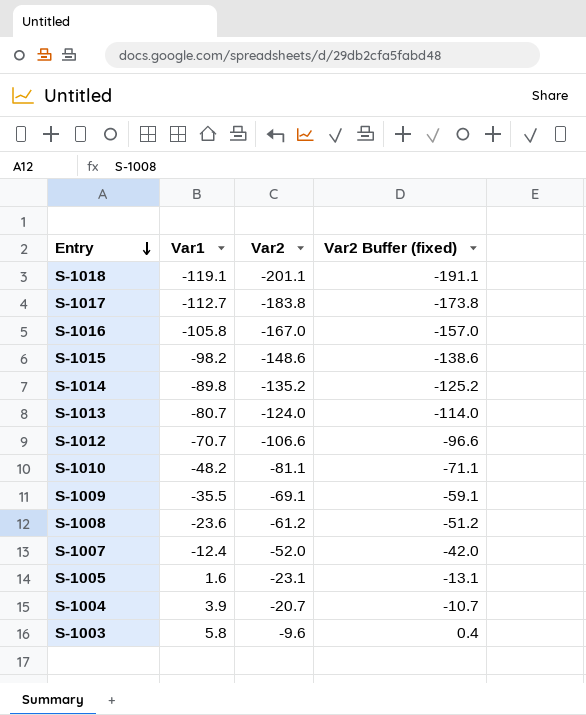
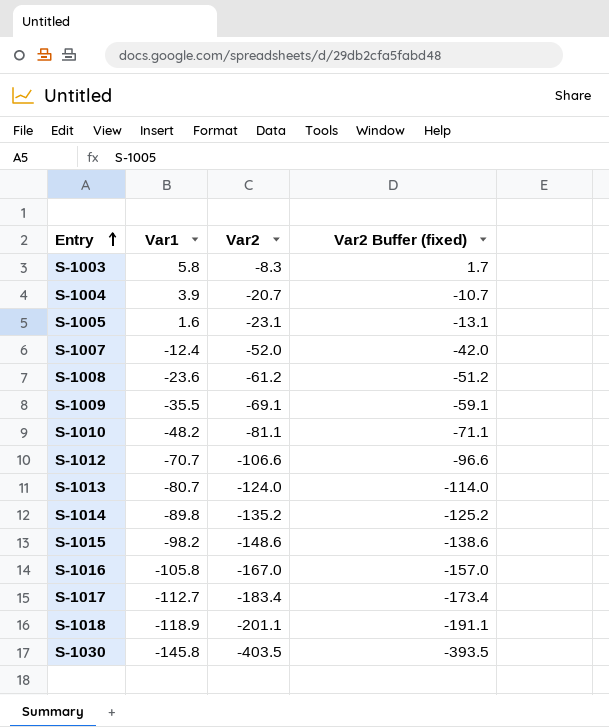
row order: Entry descending -> Entry ascending
S-1003 | Var2: -9.6 -> -8.3
S-1003 | Var2 Buffer (fixed): 0.4 -> 1.7
S-1017 | Var2: -183.8 -> -183.4
S-1017 | Var2 Buffer (fixed): -173.8 -> -173.4
S-1018 | Var1: -119.1 -> -118.9
row S-1030: none -> -145.8 | -403.5 | -393.5

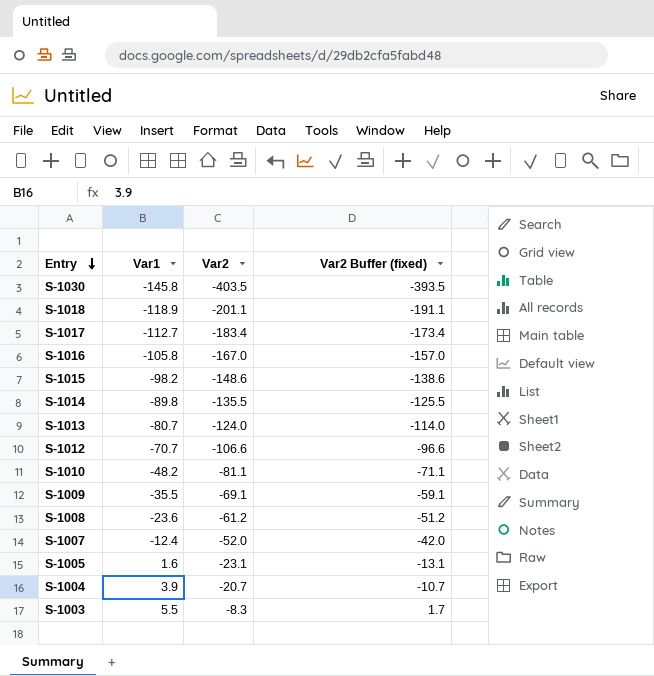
row order: Entry ascending -> Entry descending
S-1014 | Var2: -135.2 -> -135.5
S-1014 | Var2 Buffer (fixed): -125.2 -> -125.5
S-1003 | Var1: 5.8 -> 5.5

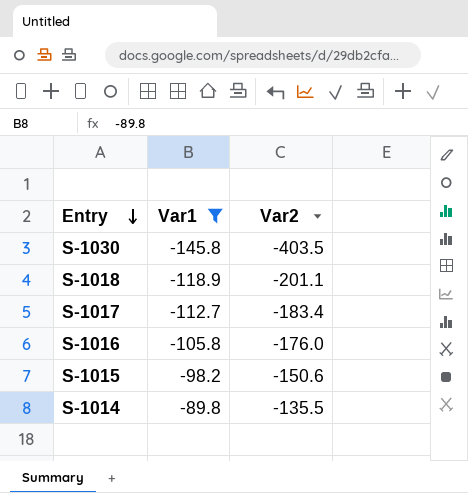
filter: none -> Var1 <= -89.8
column Var2 Buffer (fixed) | formula: [Var2] + 10 -> none
S-1016 | Var2: -167.0 -> -176.0
S-1015 | Var2: -148.6 -> -150.6

